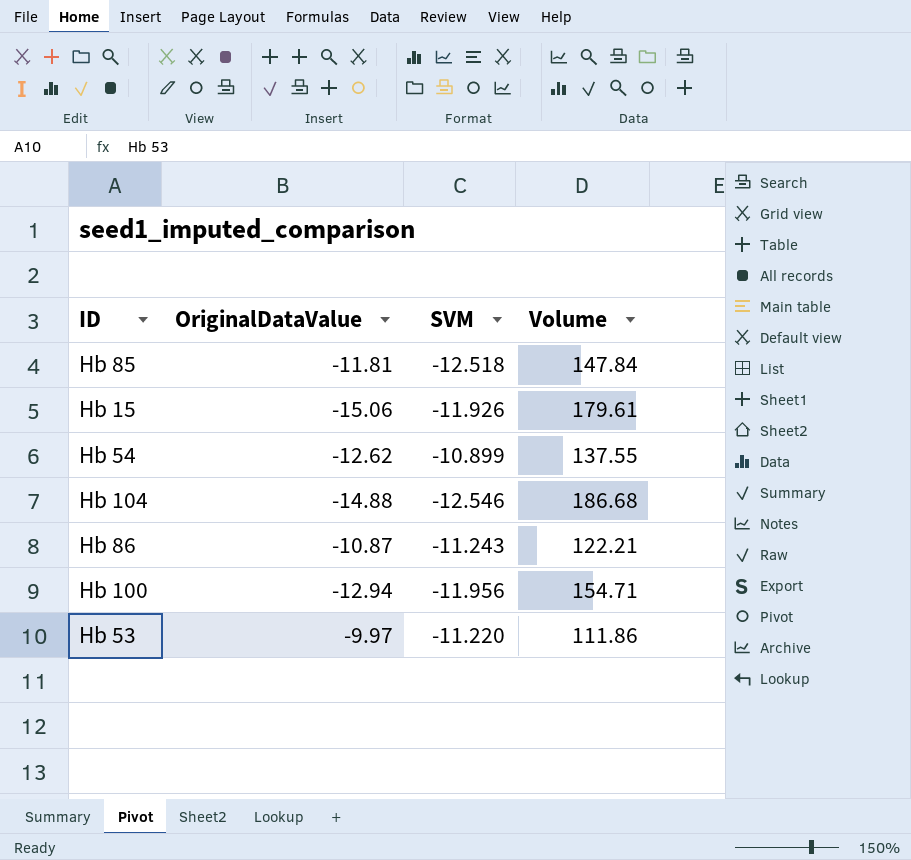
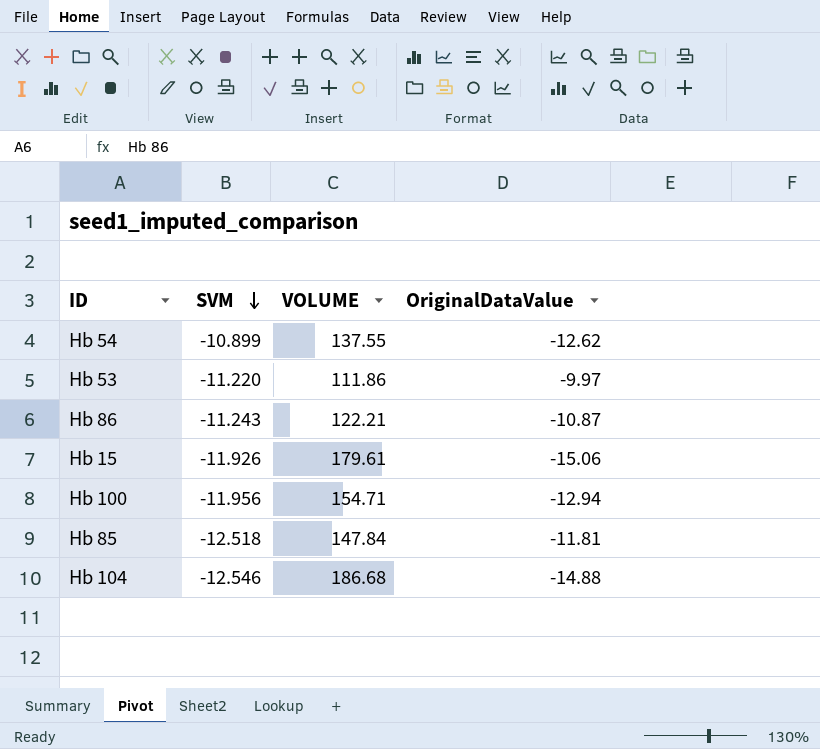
row order: none -> SVM descending
column name: Volume -> VOLUME
column OriginalDataValue | position: 2 -> 4

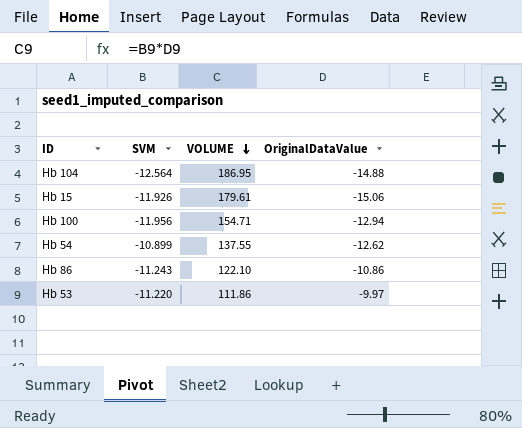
row order: SVM descending -> VOLUME descending
row Hb 85: -12.518 | 147.84 | -11.81 -> none
Hb 104 | SVM: -12.546 -> -12.564
Hb 104 | VOLUME: 186.68 -> 186.95
Hb 86 | VOLUME: 122.21 -> 122.10
Hb 86 | OriginalDataValue: -10.87 -> -10.86

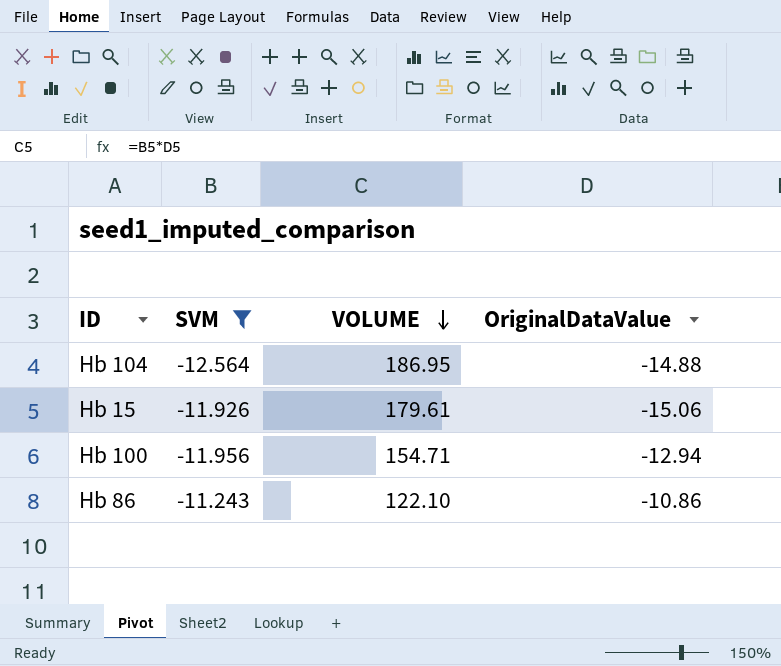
filter: none -> SVM <= -11.243

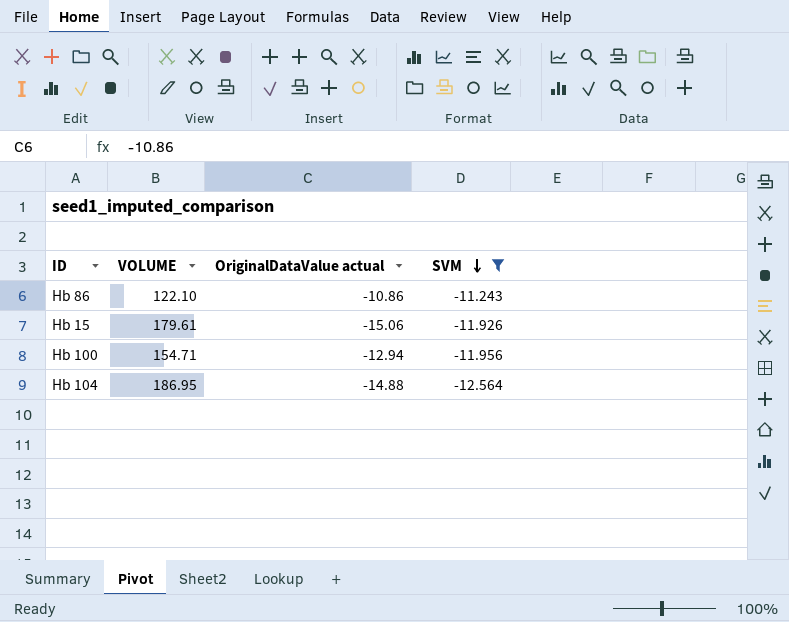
row order: VOLUME descending -> SVM descending
column name: OriginalDataValue -> OriginalDataValue actual
column SVM | position: 2 -> 4

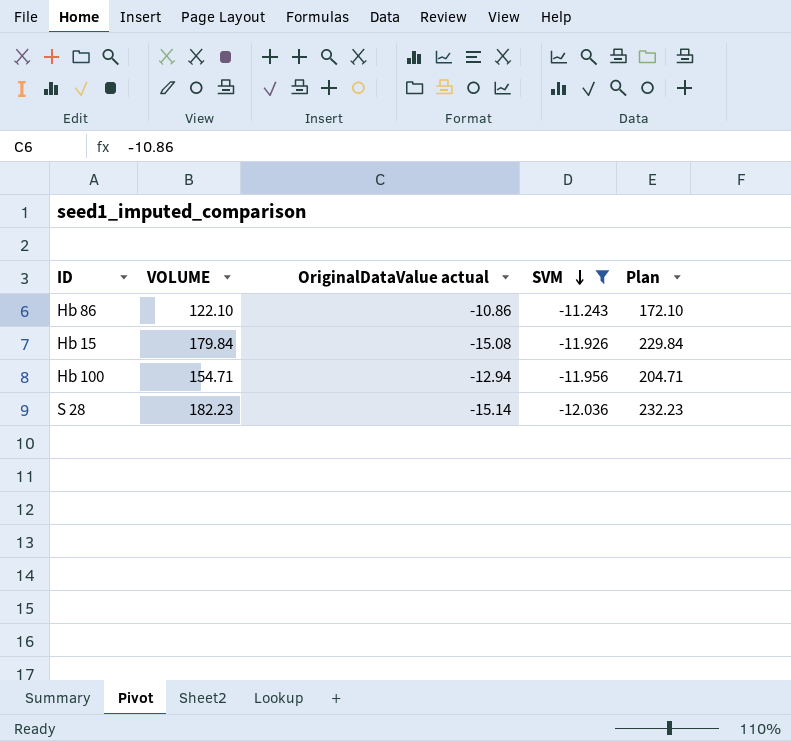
column Plan | formula: none -> [VOLUME] + 50
row Hb 104: 186.95 | -14.88 | -12.564 -> none
Hb 15 | VOLUME: 179.61 -> 179.84
Hb 15 | OriginalDataValue actual: -15.06 -> -15.08
row S 28: none -> 182.23 | -15.14 | -12.036 | 232.23

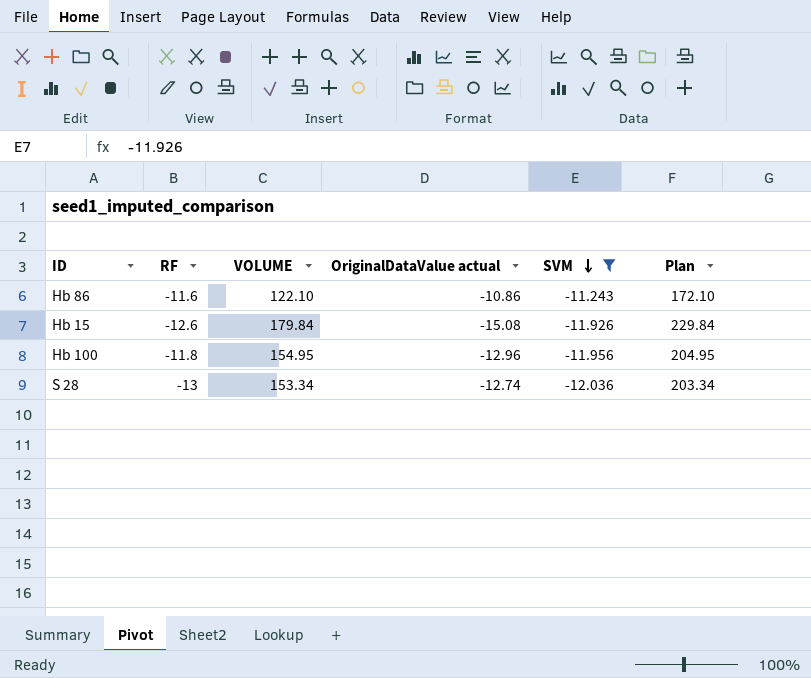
column RF | position: none -> 2
Hb 100 | VOLUME: 154.71 -> 154.95
Hb 100 | OriginalDataValue actual: -12.94 -> -12.96
Hb 100 | Plan: 204.71 -> 204.95
S 28 | VOLUME: 182.23 -> 153.34
S 28 | OriginalDataValue actual: -15.14 -> -12.74
S 28 | Plan: 232.23 -> 203.34

